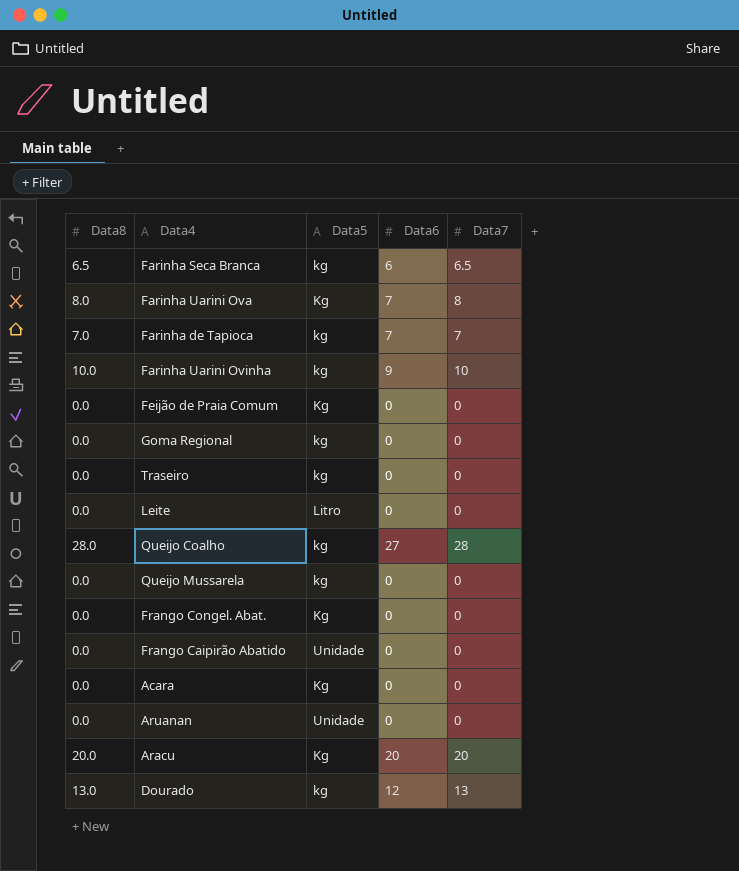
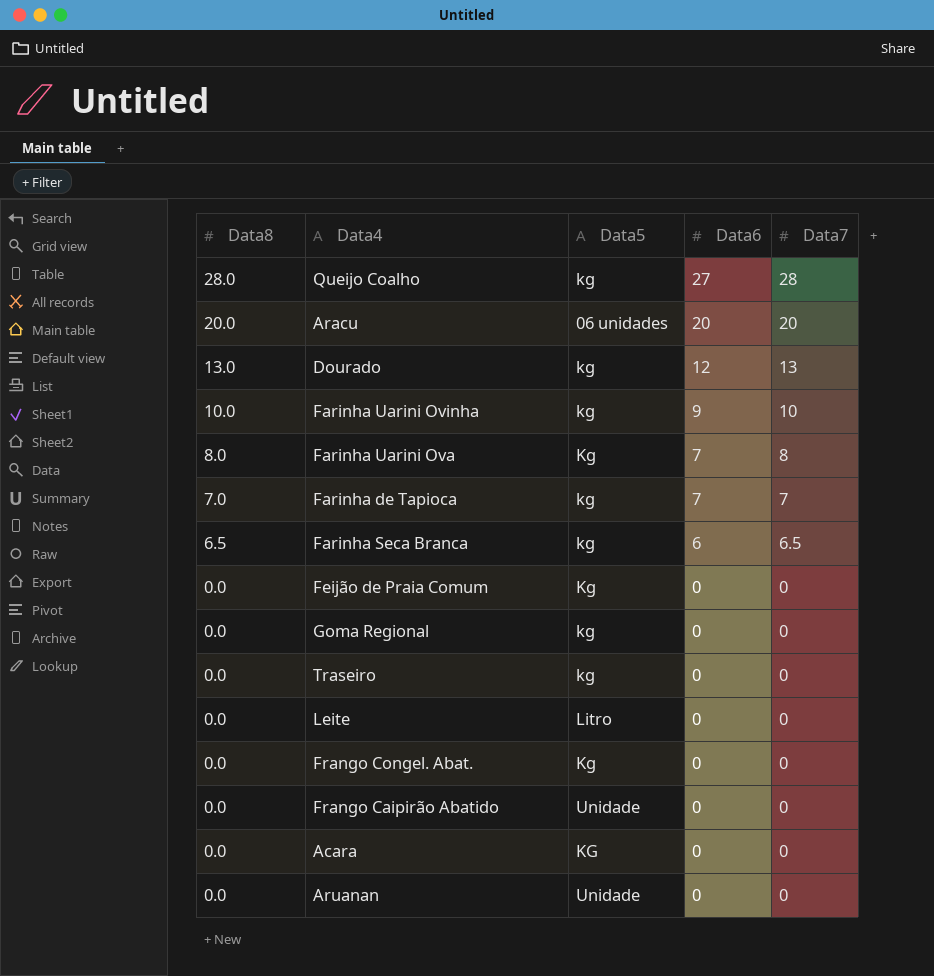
row order: none -> Data8 descending
row Queijo Mussarela: 0.0 | kg | 0 | 0 -> none
Aracu | Data5: Kg -> 06 unidades
Acara | Data5: Kg -> KG

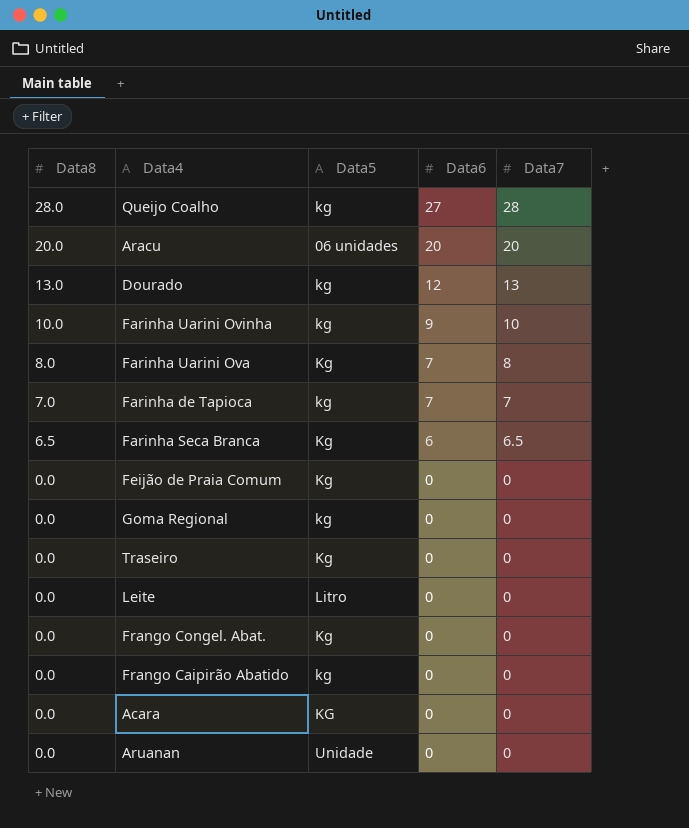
Farinha Seca Branca | Data5: kg -> Kg
Traseiro | Data5: kg -> Kg
Frango Caipirão Abatido | Data5: Unidade -> kg

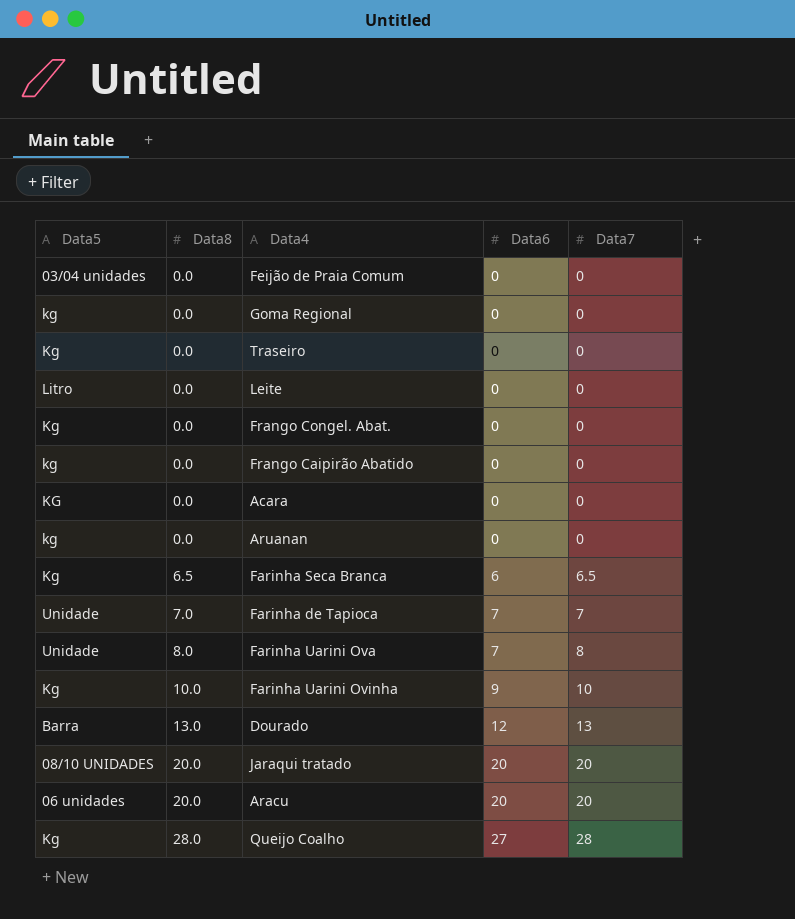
row order: Data8 descending -> Data8 ascending
column Data5 | position: 3 -> 1
Feijão de Praia Comum | Data5: Kg -> 03/04 unidades
Aruanan | Data5: Unidade -> kg
Farinha de Tapioca | Data5: kg -> Unidade
Farinha Uarini Ova | Data5: Kg -> Unidade
Farinha Uarini Ovinha | Data5: kg -> Kg
Dourado | Data5: kg -> Barra
row Jaraqui tratado: none -> 08/10 UNIDADES | 20.0 | 20 | 20
Queijo Coalho | Data5: kg -> Kg

